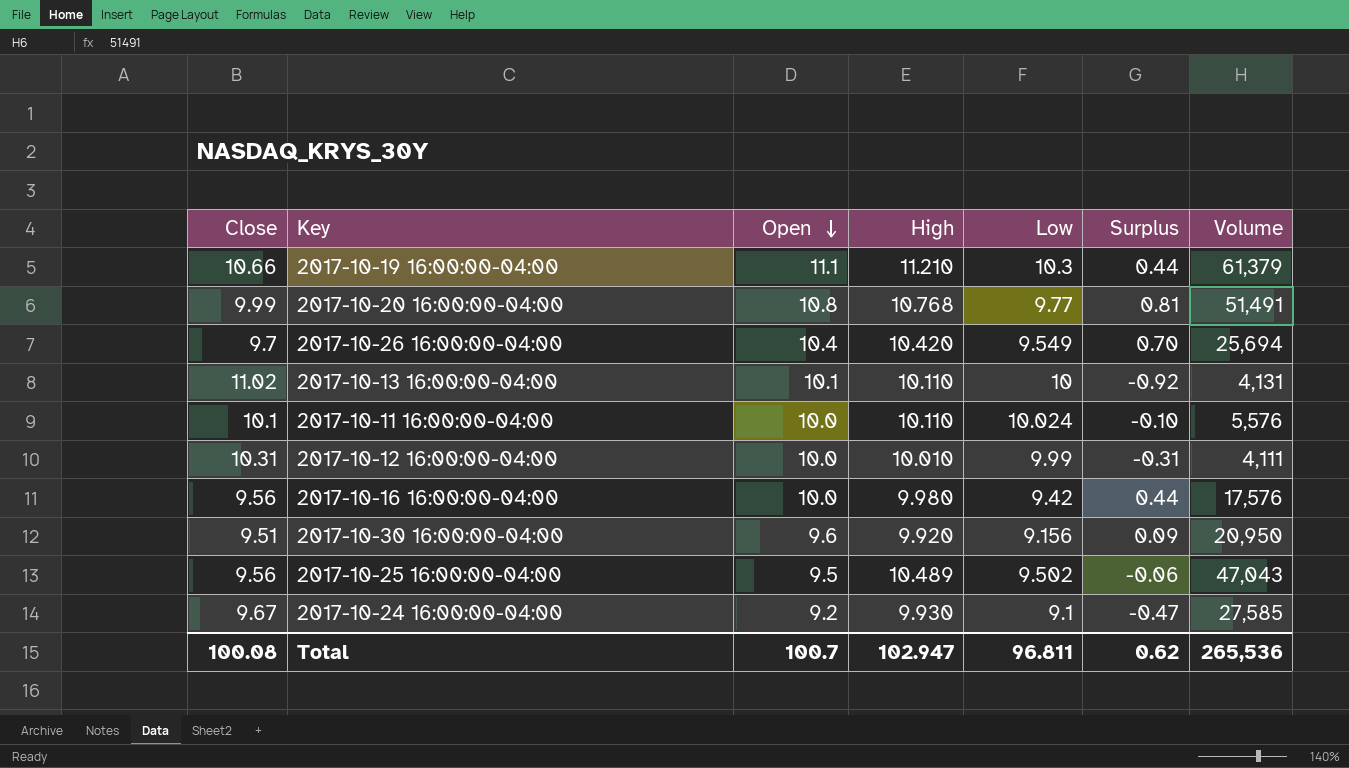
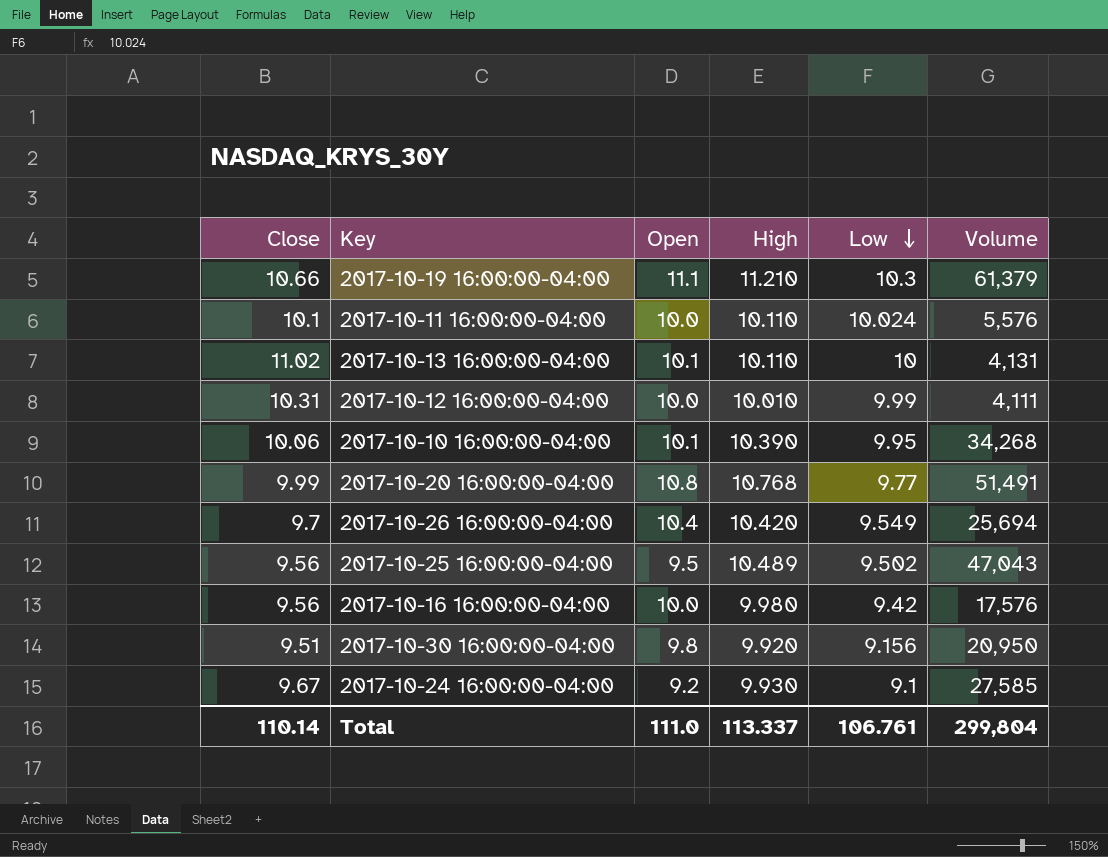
row order: Open descending -> Low descending
column Surplus | formula: [Open] - [Close] -> none
row 2017-10-10 16:00:00-04:00: none -> 10.06 | 10.1 | 10.390 | 9.95 | 34,268
2017-10-30 16:00:00-04:00 | Open: 9.6 -> 9.8
Total | Close: 100.08 -> 110.14
Total | Open: 100.7 -> 111.0
Total | High: 102.947 -> 113.337
Total | Low: 96.811 -> 106.761
Total | Volume: 265,536 -> 299,804

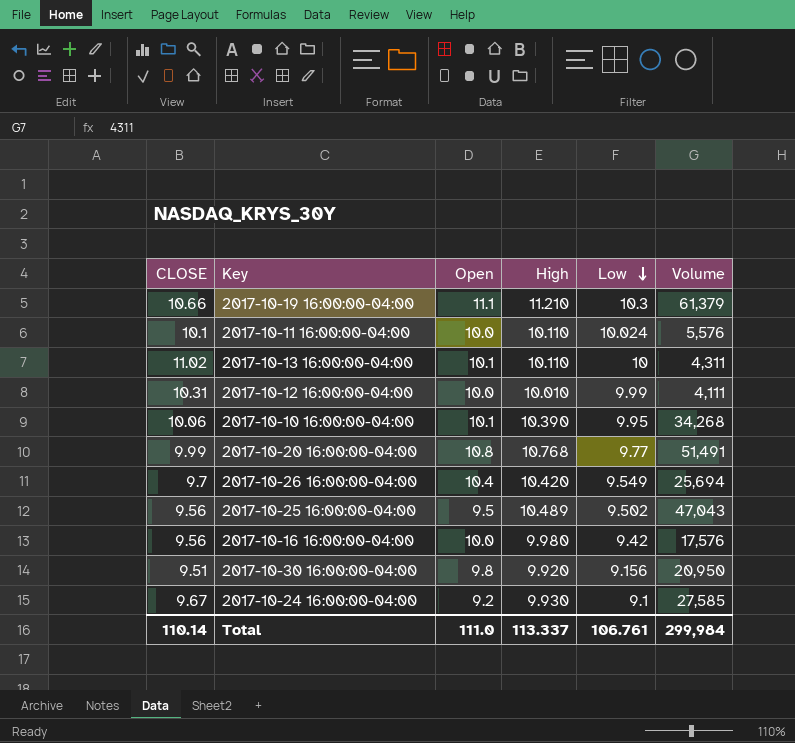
column name: Close -> CLOSE
2017-10-13 16:00:00-04:00 | Volume: 4,131 -> 4,311
Total | Volume: 299,804 -> 299,984

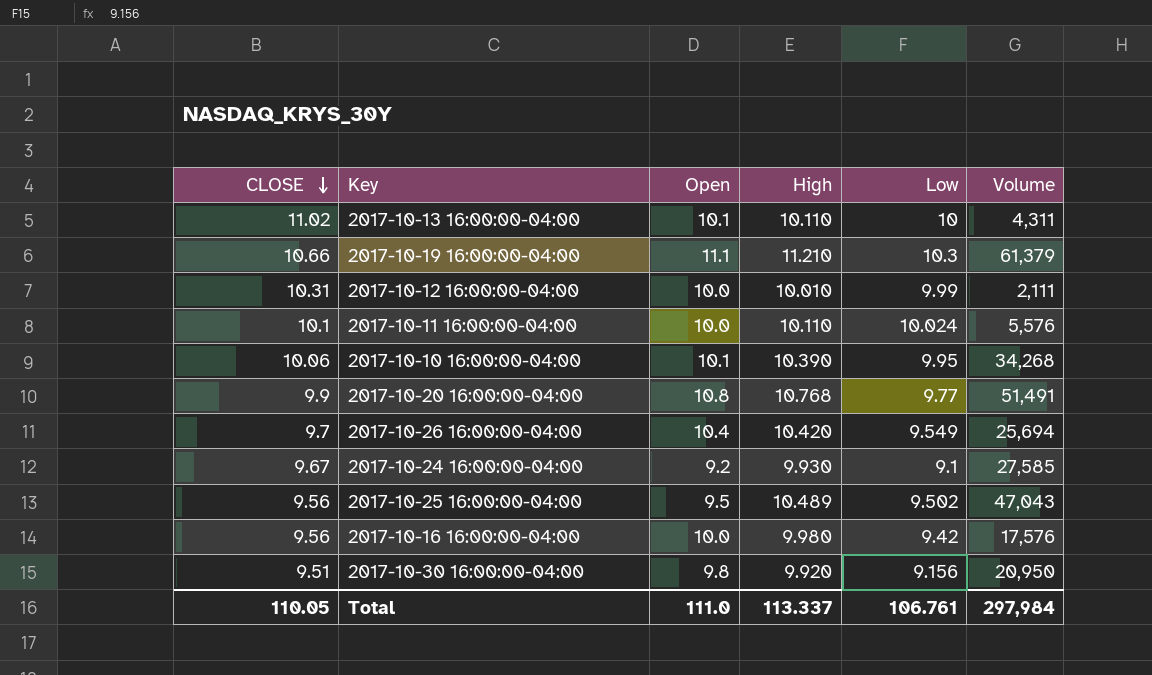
row order: Low descending -> CLOSE descending
2017-10-12 16:00:00-04:00 | Volume: 4,111 -> 2,111
2017-10-20 16:00:00-04:00 | CLOSE: 9.99 -> 9.9
Total | CLOSE: 110.14 -> 110.05
Total | Volume: 299,984 -> 297,984

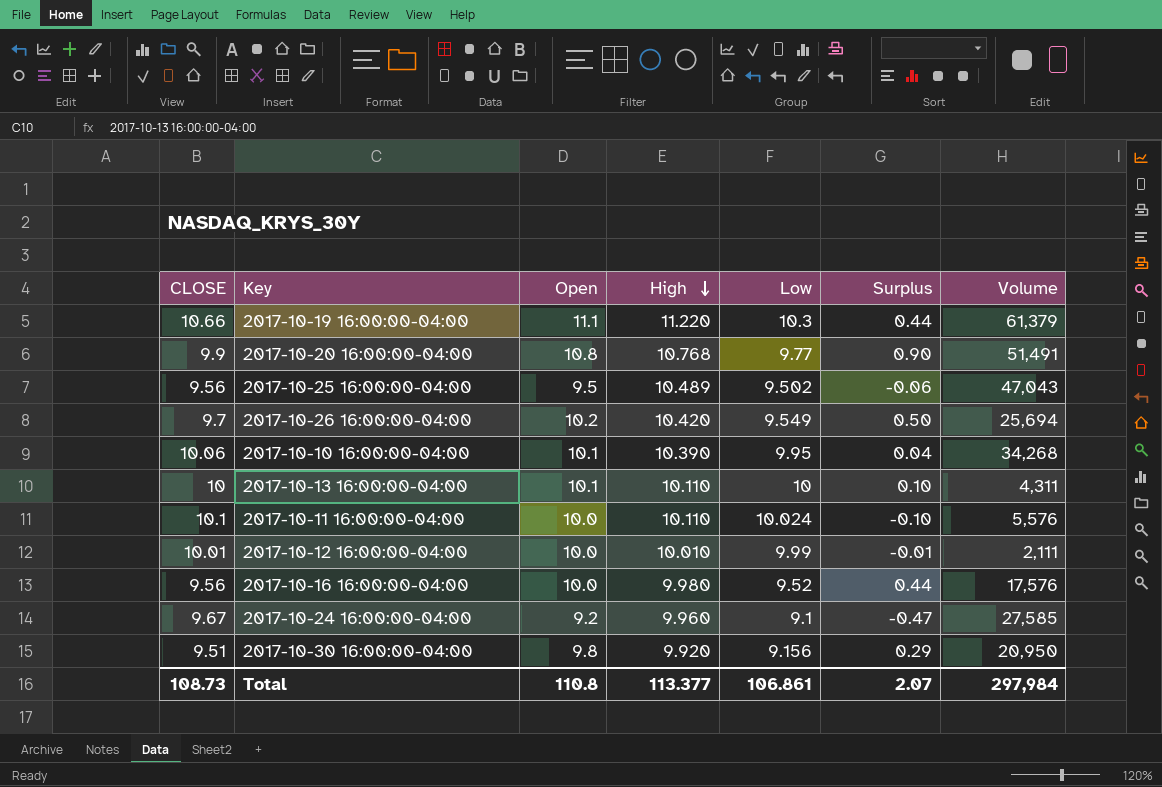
row order: CLOSE descending -> High descending
column Surplus | formula: none -> [Open] - [CLOSE]
2017-10-19 16:00:00-04:00 | High: 11.210 -> 11.220
2017-10-26 16:00:00-04:00 | Open: 10.4 -> 10.2
2017-10-13 16:00:00-04:00 | CLOSE: 11.02 -> 10
2017-10-12 16:00:00-04:00 | CLOSE: 10.31 -> 10.01
2017-10-16 16:00:00-04:00 | Low: 9.42 -> 9.52
2017-10-24 16:00:00-04:00 | High: 9.930 -> 9.960
Total | CLOSE: 110.05 -> 108.73
Total | Open: 111.0 -> 110.8
Total | High: 113.337 -> 113.377
Total | Low: 106.761 -> 106.861

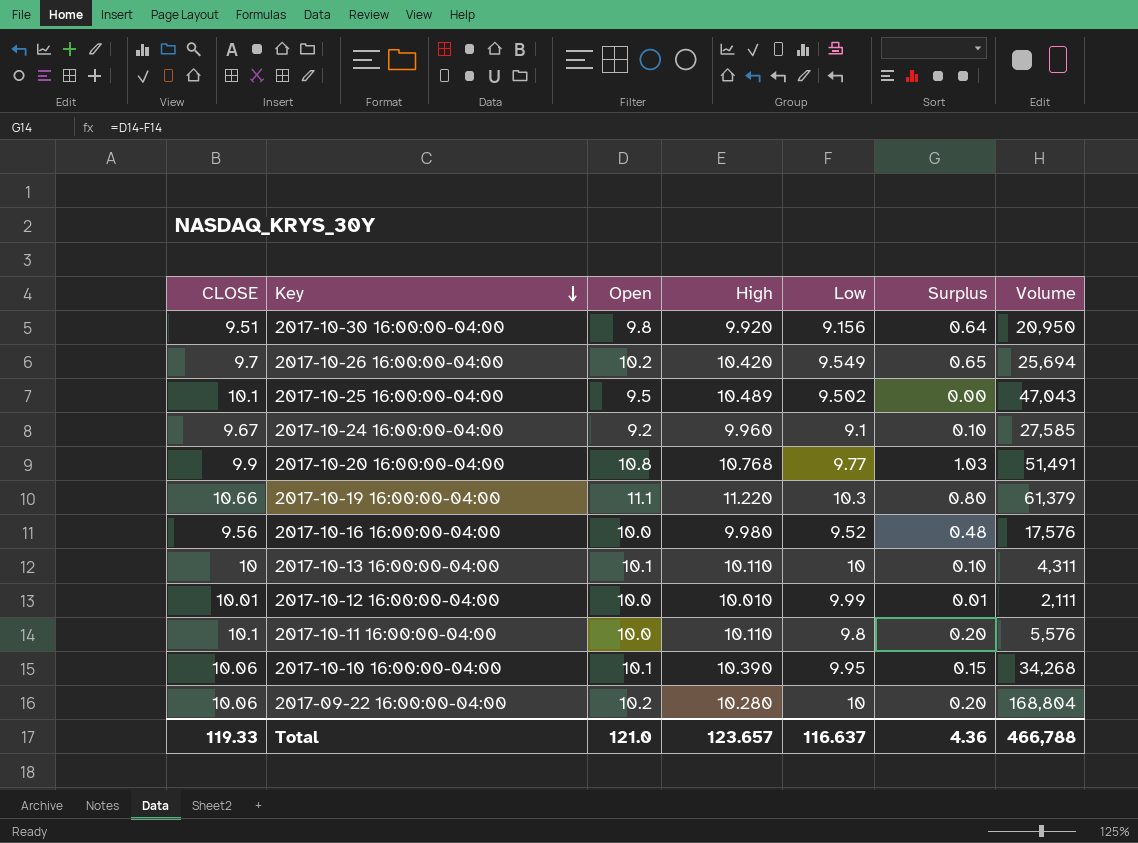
row order: High descending -> Key descending
column Surplus | formula: [Open] - [CLOSE] -> [Open] - [Low]
2017-10-25 16:00:00-04:00 | CLOSE: 9.56 -> 10.1
2017-10-11 16:00:00-04:00 | Low: 10.024 -> 9.8
row 2017-09-22 16:00:00-04:00: none -> 10.06 | 10.2 | 10.280 | 10 | 0.20 | 168,804
Total | CLOSE: 108.73 -> 119.33
Total | Open: 110.8 -> 121.0
Total | High: 113.377 -> 123.657
Total | Low: 106.861 -> 116.637
Total | Surplus: 2.07 -> 4.36
Total | Volume: 297,984 -> 466,788

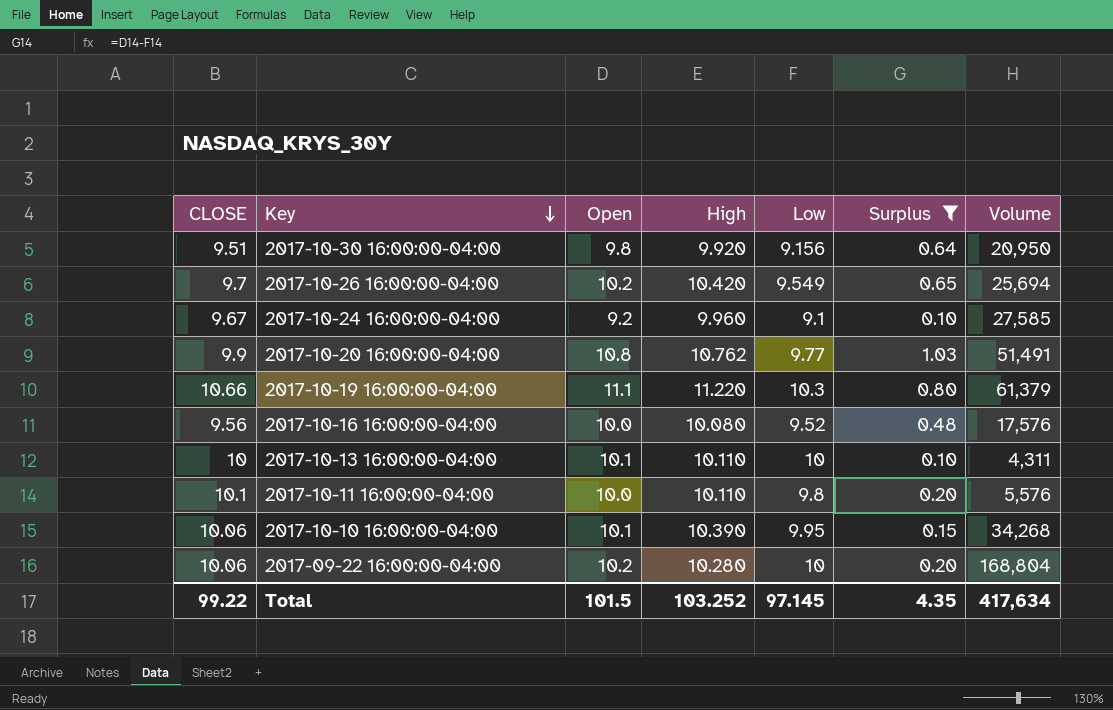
filter: none -> Surplus >= 0.10
2017-10-20 16:00:00-04:00 | High: 10.768 -> 10.762
2017-10-16 16:00:00-04:00 | High: 9.980 -> 10.080
Total | CLOSE: 119.33 -> 99.22
Total | Open: 121.0 -> 101.5
Total | High: 123.657 -> 103.252
Total | Low: 116.637 -> 97.145
Total | Surplus: 4.36 -> 4.35
Total | Volume: 466,788 -> 417,634

